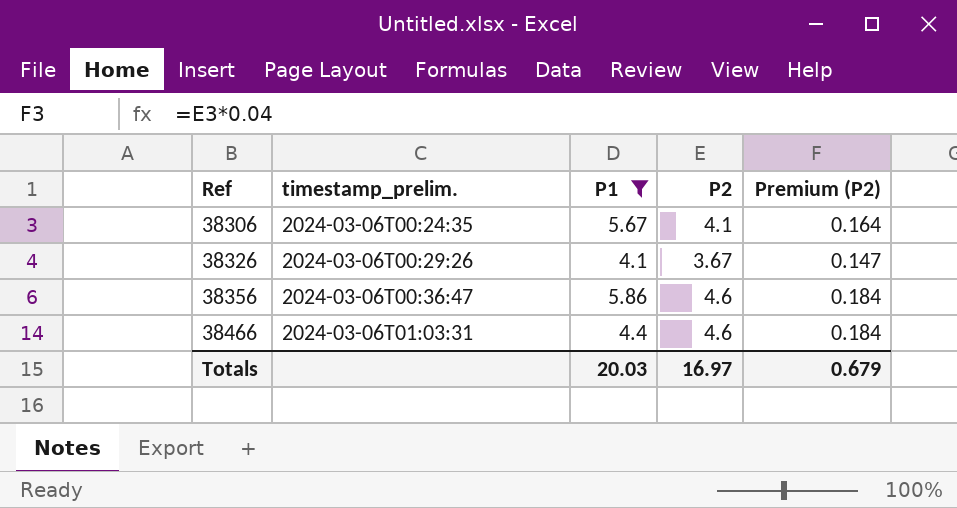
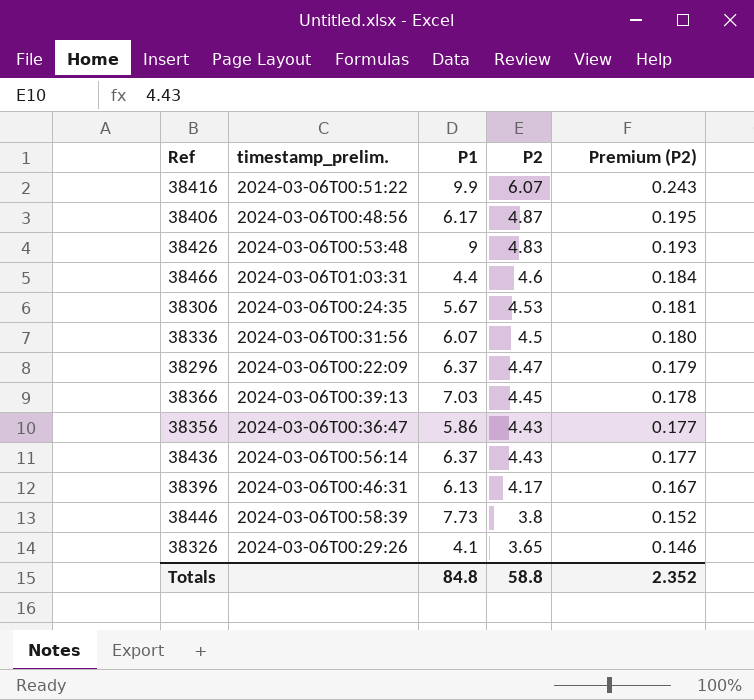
filter: P1 <= 5.86 -> none
row order: Ref ascending -> P2 descending
38306 | P2: 4.1 -> 4.53
38306 | Premium (P2): 0.164 -> 0.181
38356 | P2: 4.6 -> 4.43
38356 | Premium (P2): 0.184 -> 0.177
38326 | P2: 3.67 -> 3.65
38326 | Premium (P2): 0.147 -> 0.146
Totals | P1: 20.03 -> 84.8
Totals | P2: 16.97 -> 58.8
Totals | Premium (P2): 0.679 -> 2.352

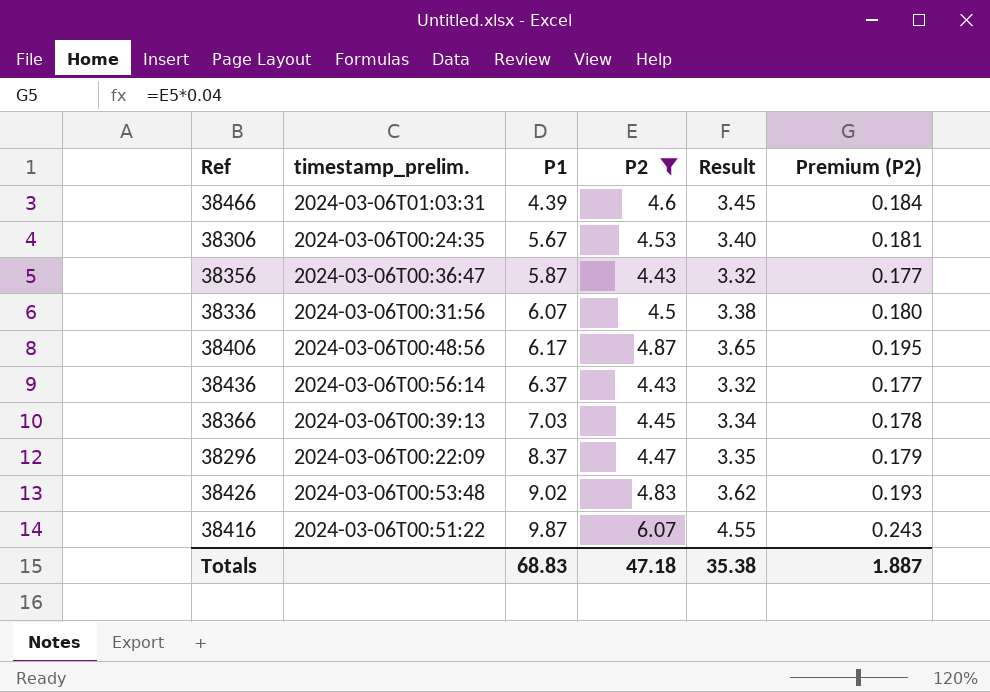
filter: none -> P2 >= 4.43
row order: P2 descending -> P1 ascending
column Result | formula: none -> [P2] * 0.75
38466 | P1: 4.4 -> 4.39
38356 | P1: 5.86 -> 5.87
38296 | P1: 6.37 -> 8.37
38426 | P1: 9 -> 9.02
38416 | P1: 9.9 -> 9.87
Totals | P1: 84.8 -> 68.83
Totals | P2: 58.8 -> 47.18
Totals | Premium (P2): 2.352 -> 1.887

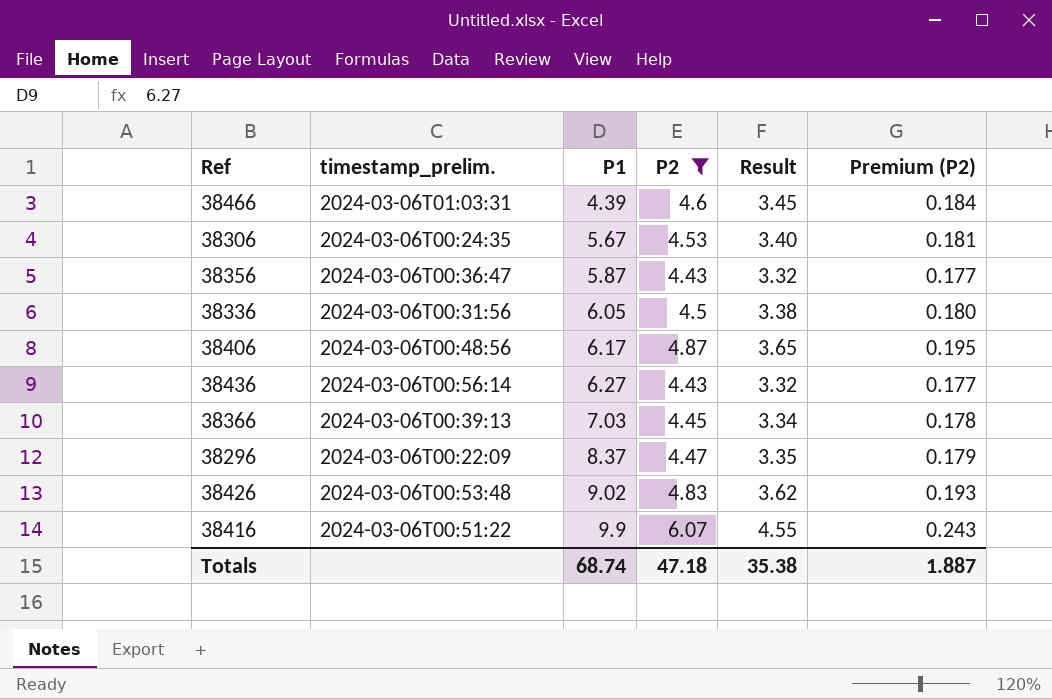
38336 | P1: 6.07 -> 6.05
38436 | P1: 6.37 -> 6.27
38416 | P1: 9.87 -> 9.9
Totals | P1: 68.83 -> 68.74

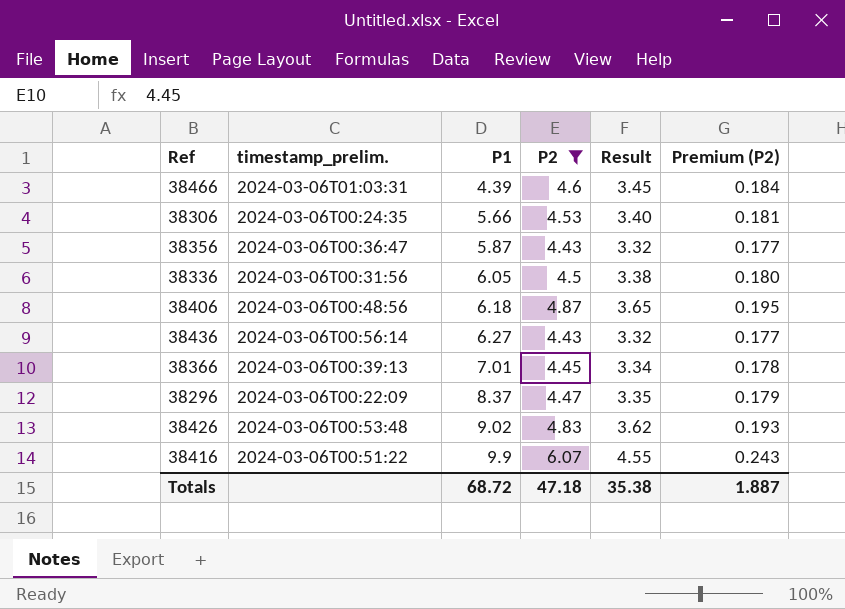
38306 | P1: 5.67 -> 5.66
38406 | P1: 6.17 -> 6.18
38366 | P1: 7.03 -> 7.01
Totals | P1: 68.74 -> 68.72

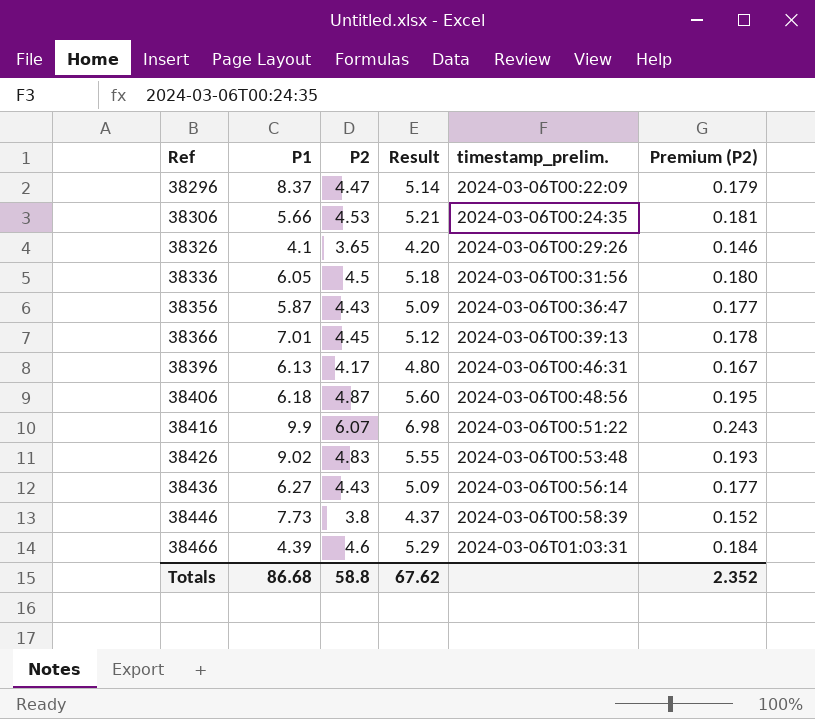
filter: P2 >= 4.43 -> none
row order: P1 ascending -> Ref ascending
column Result | formula: [P2] * 0.75 -> [P2] * 1.15
column timestamp_prelim. | position: 2 -> 5
Totals | P1: 68.72 -> 86.68
Totals | P2: 47.18 -> 58.8
Totals | Result: 35.38 -> 67.62
Totals | Premium (P2): 1.887 -> 2.352

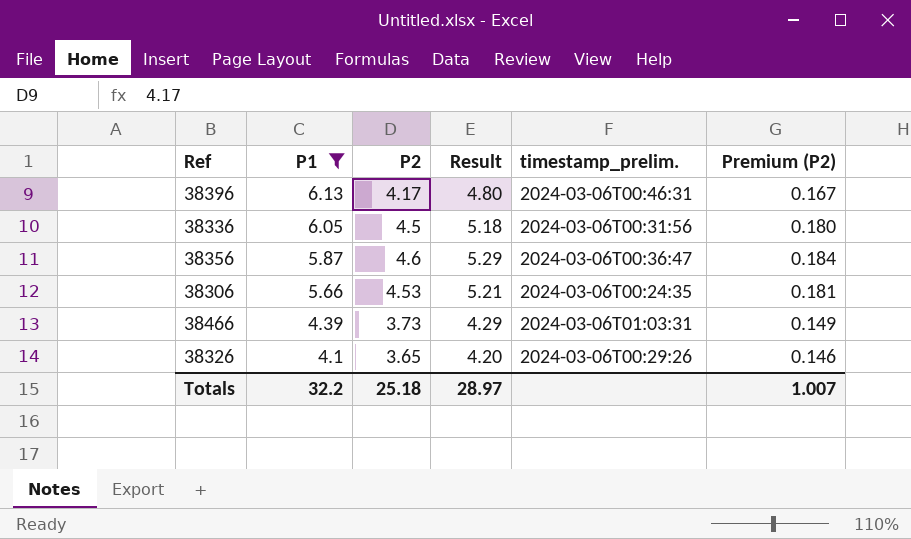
filter: none -> P1 <= 6.13
row order: Ref ascending -> P1 descending
38356 | P2: 4.43 -> 4.6
38356 | Result: 5.09 -> 5.29
38356 | Premium (P2): 0.177 -> 0.184
38466 | P2: 4.6 -> 3.73
38466 | Result: 5.29 -> 4.29
38466 | Premium (P2): 0.184 -> 0.149
Totals | P1: 86.68 -> 32.2
Totals | P2: 58.8 -> 25.18
Totals | Result: 67.62 -> 28.97
Totals | Premium (P2): 2.352 -> 1.007

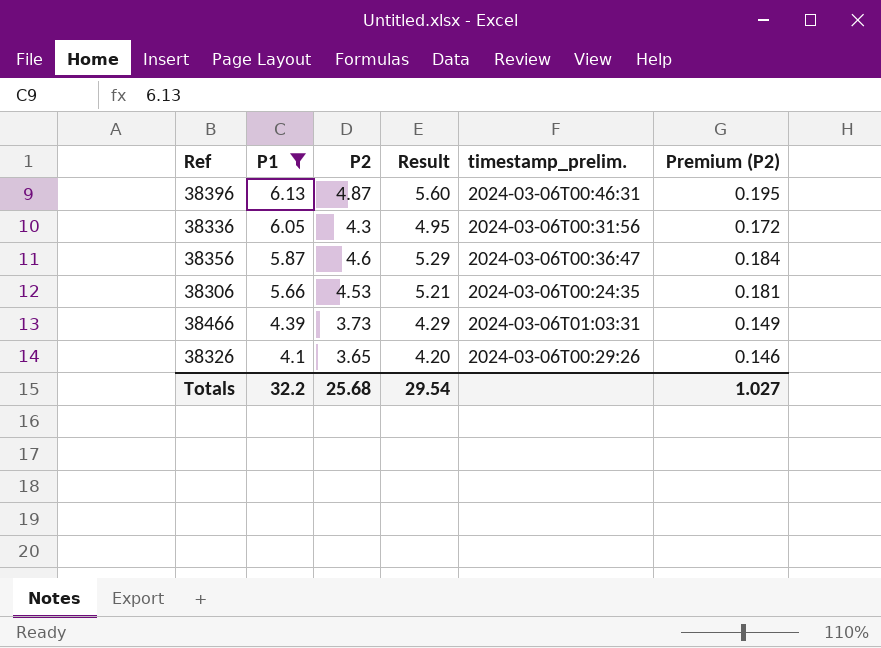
38396 | P2: 4.17 -> 4.87
38396 | Result: 4.80 -> 5.60
38396 | Premium (P2): 0.167 -> 0.195
38336 | P2: 4.5 -> 4.3
38336 | Result: 5.18 -> 4.95
38336 | Premium (P2): 0.180 -> 0.172
Totals | P2: 25.18 -> 25.68
Totals | Result: 28.97 -> 29.54
Totals | Premium (P2): 1.007 -> 1.027

